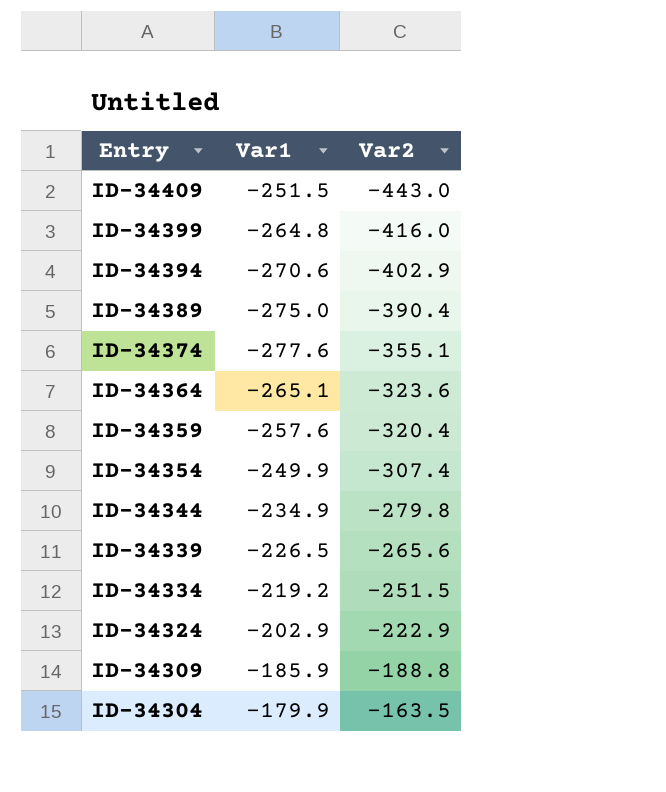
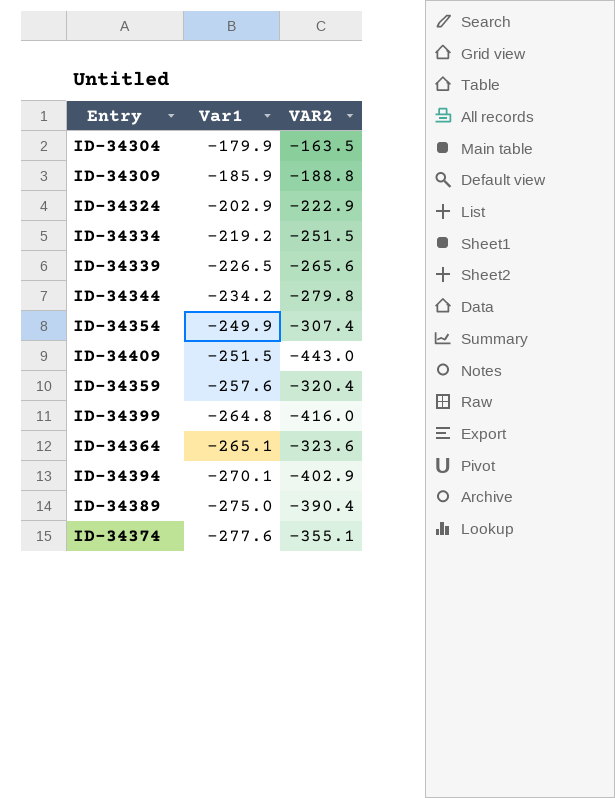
row order: Entry descending -> Var1 descending
column name: Var2 -> VAR2
ID-34344 | Var1: -234.9 -> -234.2
ID-34394 | Var1: -270.6 -> -270.1

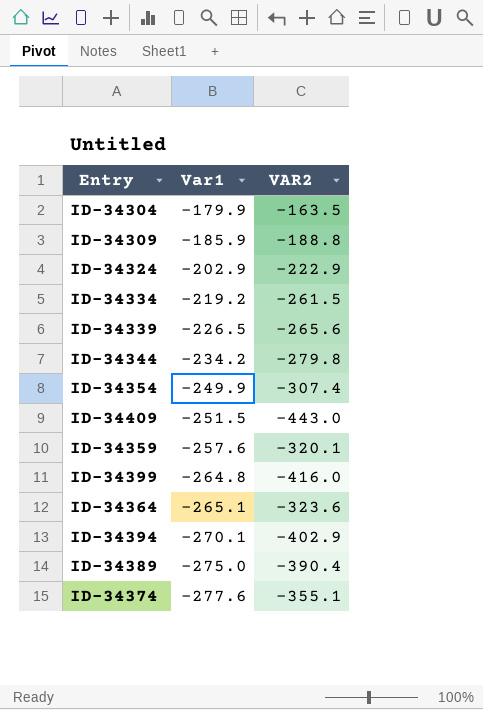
ID-34334 | VAR2: -251.5 -> -261.5
ID-34359 | VAR2: -320.4 -> -320.1

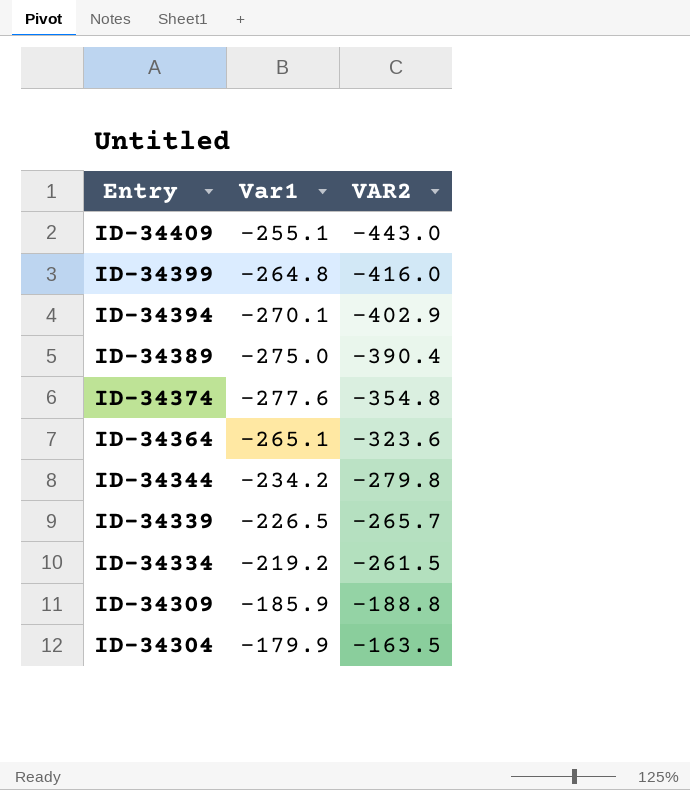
row order: Var1 descending -> Entry descending
row ID-34324: -202.9 | -222.9 -> none
row ID-34354: -249.9 | -307.4 -> none
row ID-34359: -257.6 | -320.1 -> none
ID-34409 | Var1: -251.5 -> -255.1
ID-34374 | VAR2: -355.1 -> -354.8
ID-34339 | VAR2: -265.6 -> -265.7

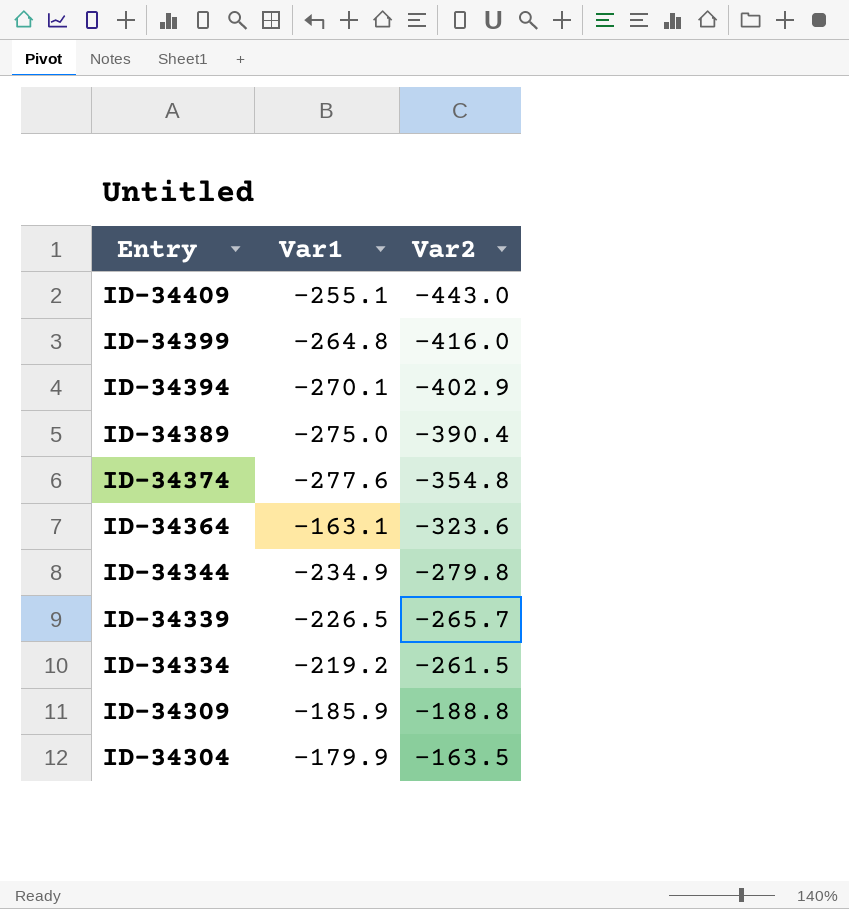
column name: VAR2 -> Var2
ID-34364 | Var1: -265.1 -> -163.1
ID-34344 | Var1: -234.2 -> -234.9

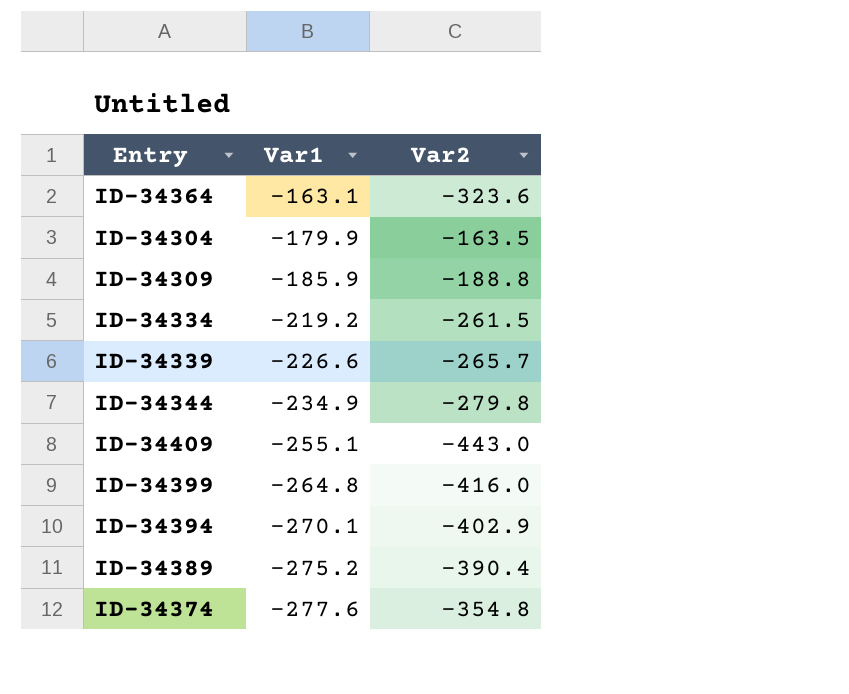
row order: Entry descending -> Var1 descending
ID-34339 | Var1: -226.5 -> -226.6
ID-34389 | Var1: -275.0 -> -275.2

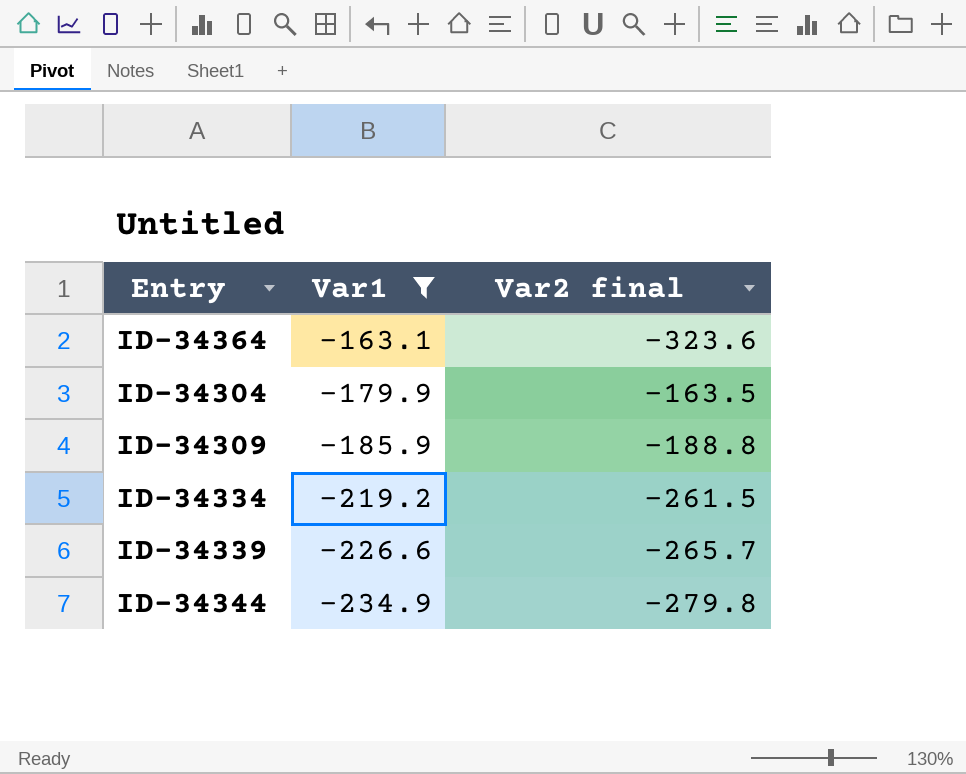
filter: none -> Var1 >= -234.9
column name: Var2 -> Var2 final

